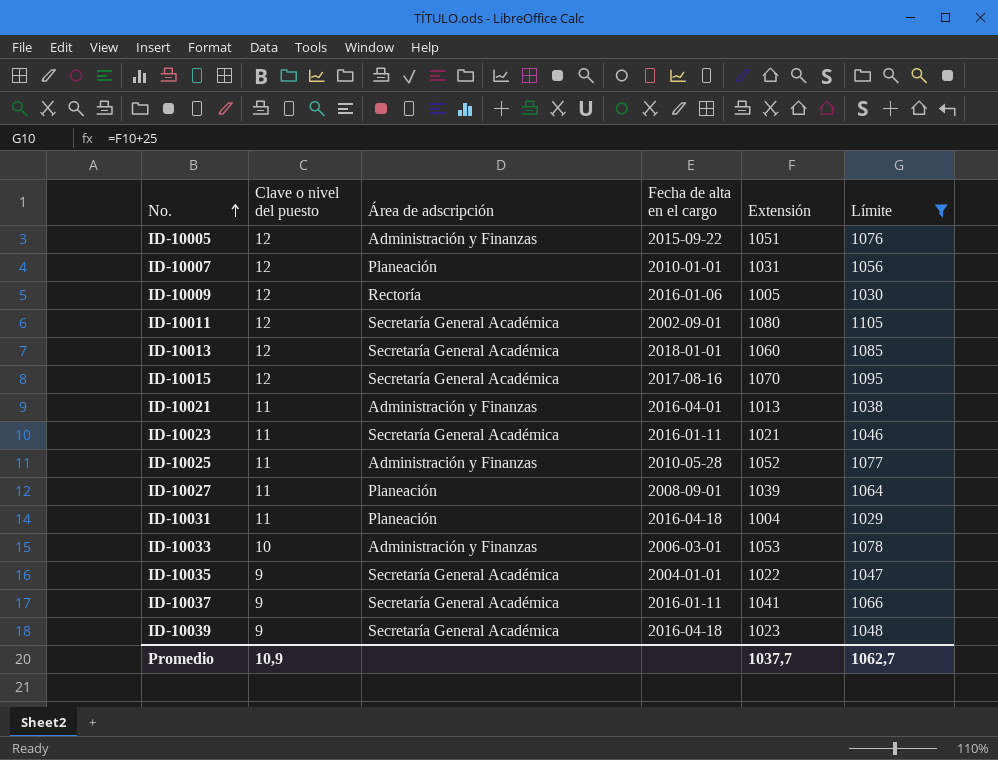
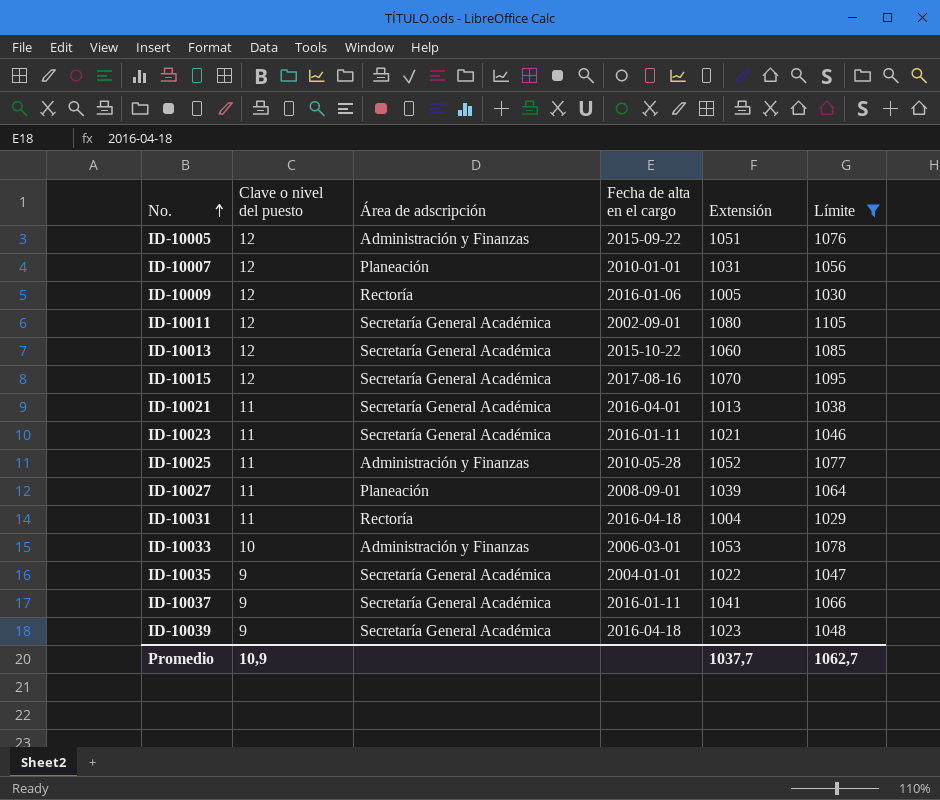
ID-10013 | Fecha de alta en el cargo: 2018-01-01 -> 2015-10-22
ID-10021 | Área de adscripción: Administración y Finanzas -> Secretaría General Académica
ID-10031 | Área de adscripción: Planeación -> Rectoría

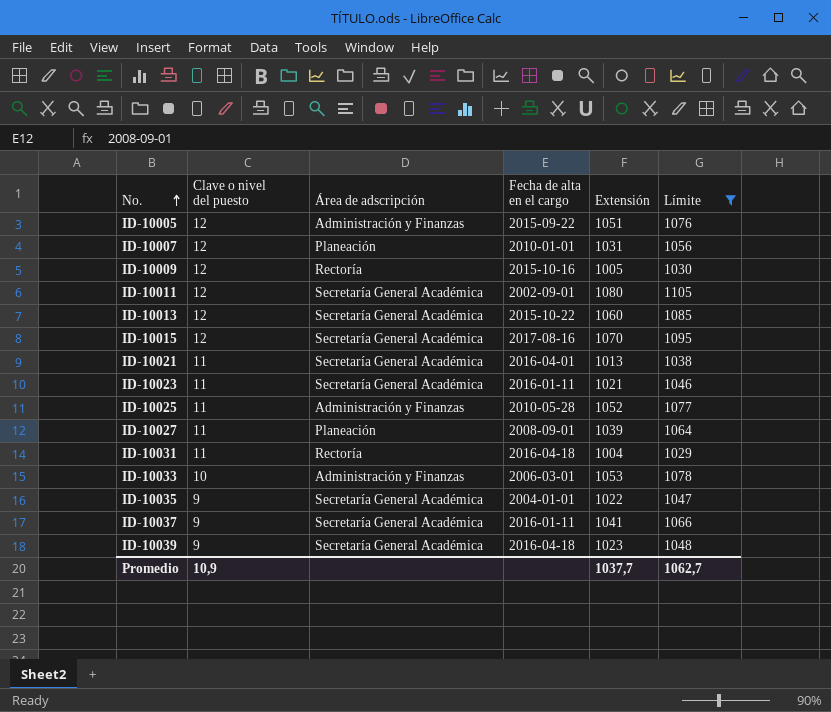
ID-10009 | Fecha de alta en el cargo: 2016-01-06 -> 2015-10-16

